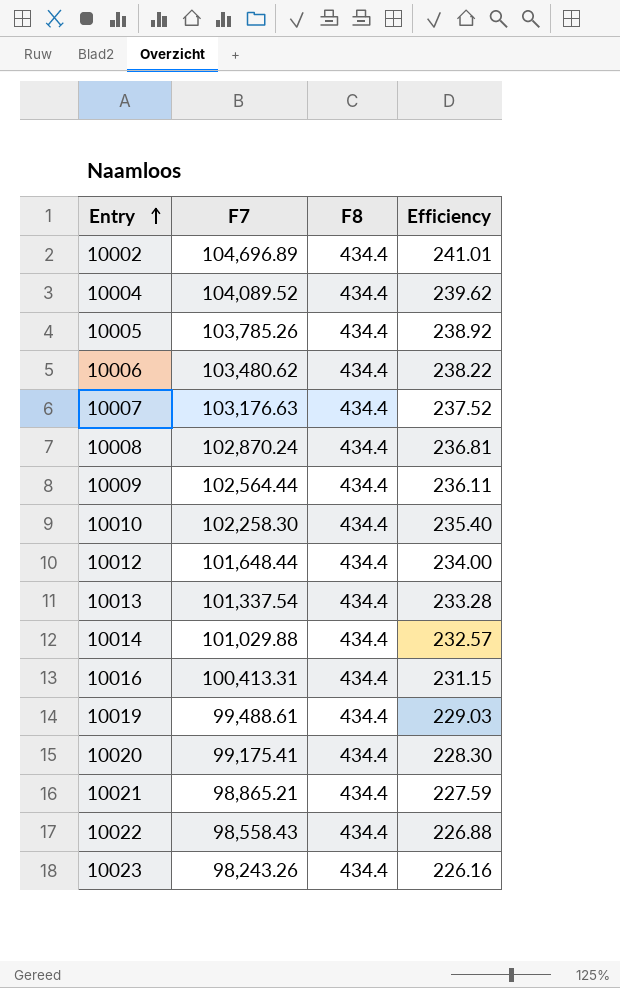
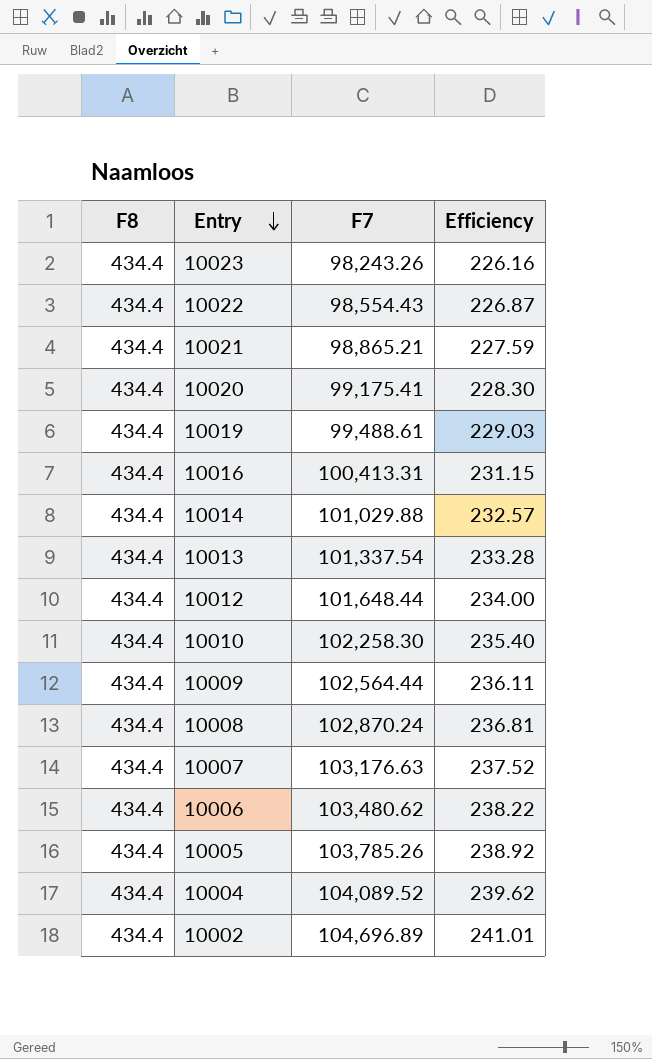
row order: Entry ascending -> Entry descending
column F8 | position: 3 -> 1
10022 | F7: 98,558.43 -> 98,554.43
10022 | Efficiency: 226.88 -> 226.87

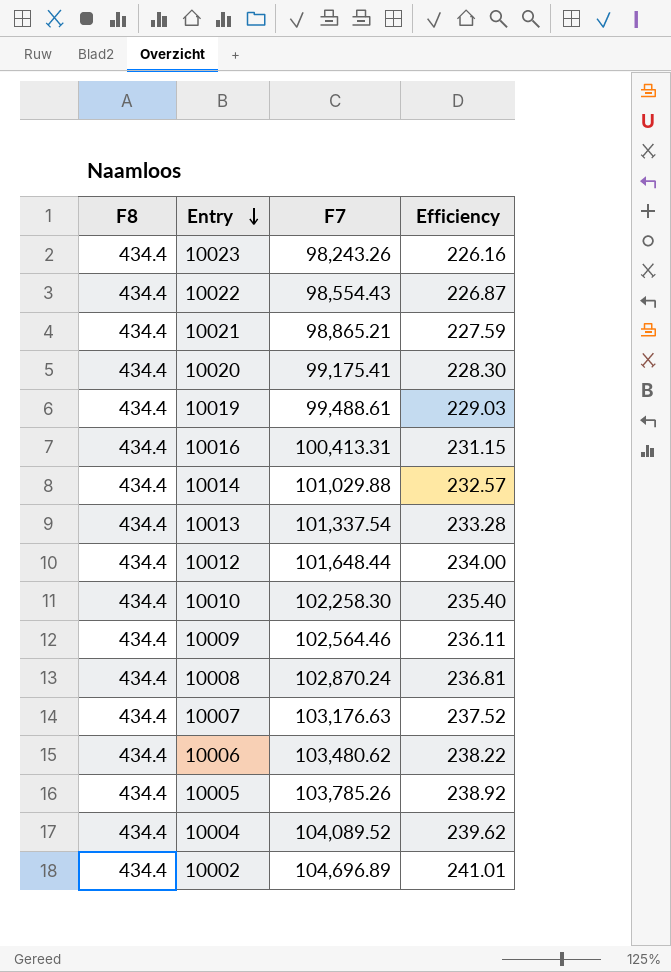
10009 | F7: 102,564.44 -> 102,564.46

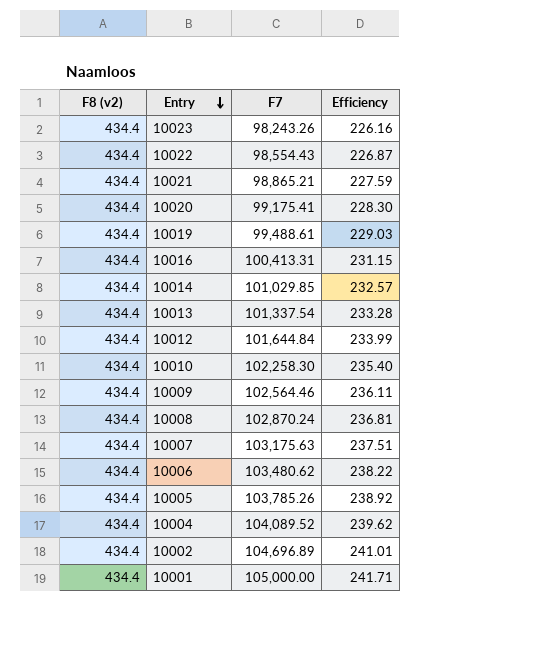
column name: F8 -> F8 (v2)
10014 | F7: 101,029.88 -> 101,029.85
10012 | F7: 101,648.44 -> 101,644.84
10012 | Efficiency: 234.00 -> 233.99
10007 | F7: 103,176.63 -> 103,175.63
10007 | Efficiency: 237.52 -> 237.51
row 10001: none -> 434.4 | 105,000.00 | 241.71

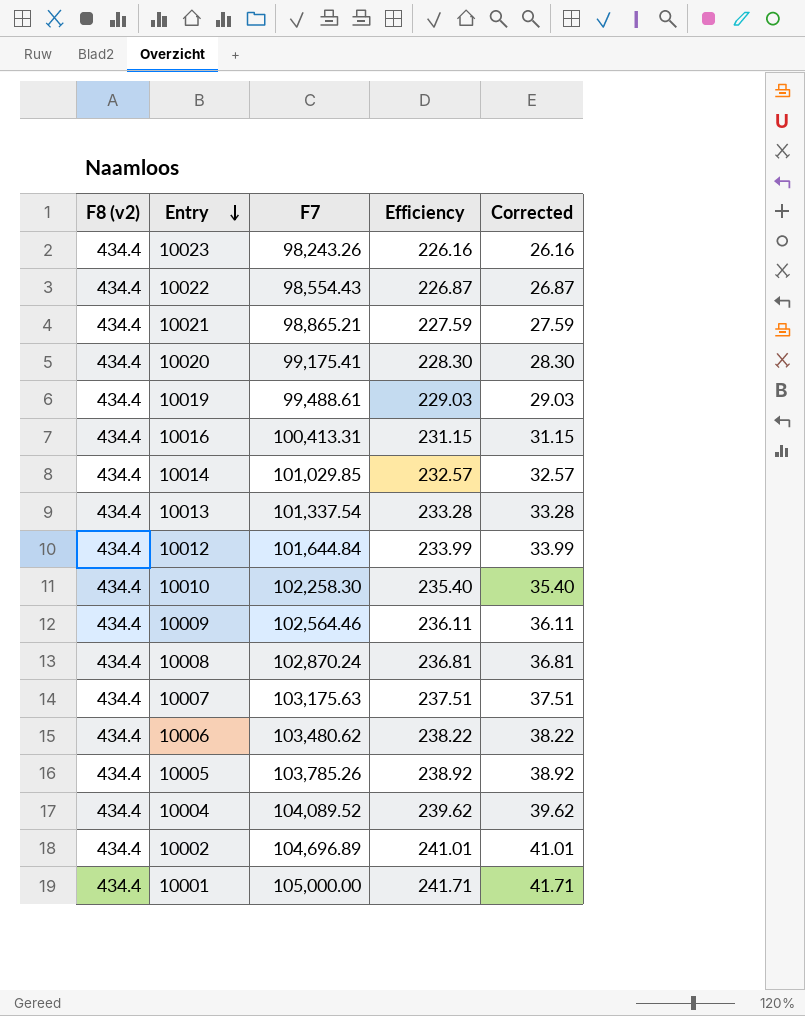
column Corrected | formula: none -> [Efficiency] - 200

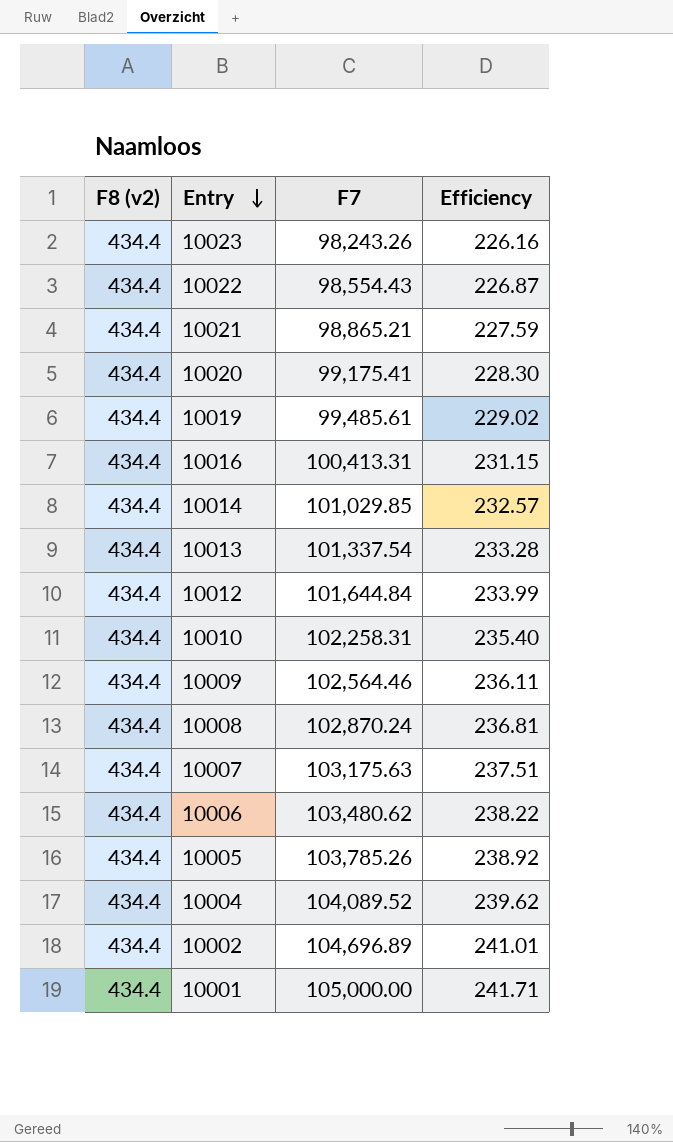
column Corrected | formula: [Efficiency] - 200 -> none
10019 | F7: 99,488.61 -> 99,485.61
10019 | Efficiency: 229.03 -> 229.02
10010 | F7: 102,258.30 -> 102,258.31

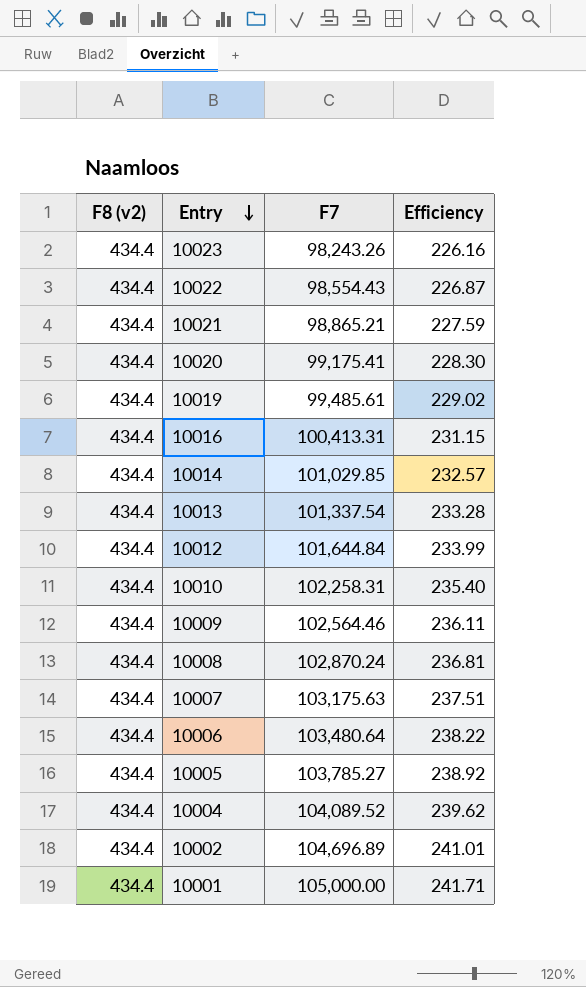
10006 | F7: 103,480.62 -> 103,480.64
10005 | F7: 103,785.26 -> 103,785.27

